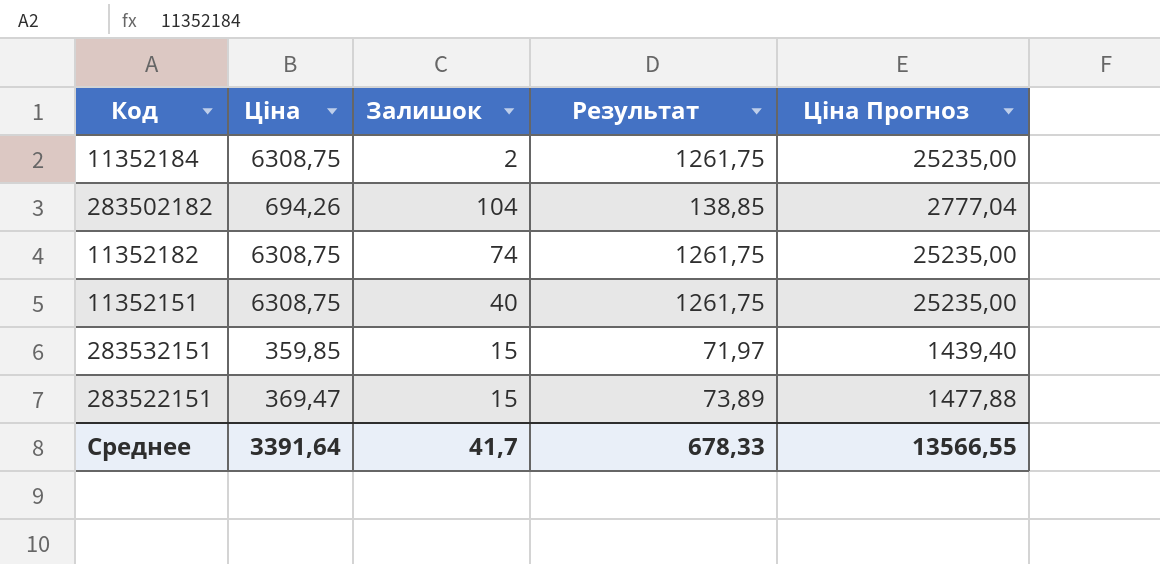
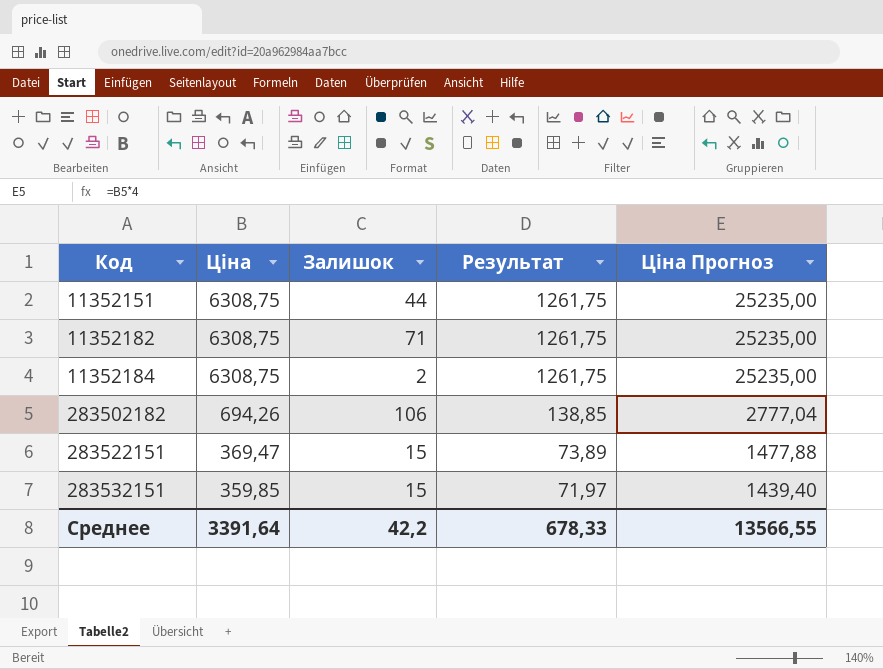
row order: none -> Код ascending
11352151 | Залишок: 40 -> 44
11352182 | Залишок: 74 -> 71
283502182 | Залишок: 104 -> 106
Среднее | Залишок: 41,7 -> 42,2

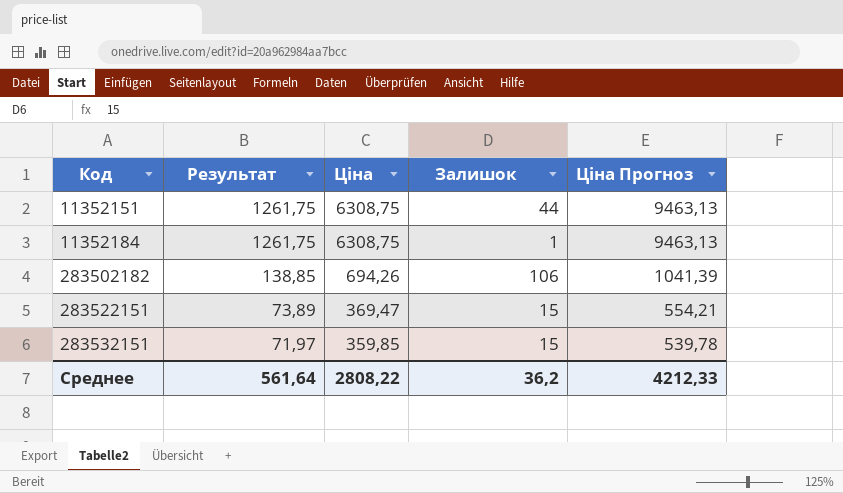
column Результат | position: 4 -> 2
column Ціна Прогноз | formula: [Ціна] * 4 -> [Ціна] * 1,5
row 11352182: 6308,75 | 71 | 1261,75 | 25235,00 -> none
11352184 | Залишок: 2 -> 1
Среднее | Результат: 678,33 -> 561,64
Среднее | Ціна: 3391,64 -> 2808,22
Среднее | Залишок: 42,2 -> 36,2
Среднее | Ціна Прогноз: 13566,55 -> 4212,33

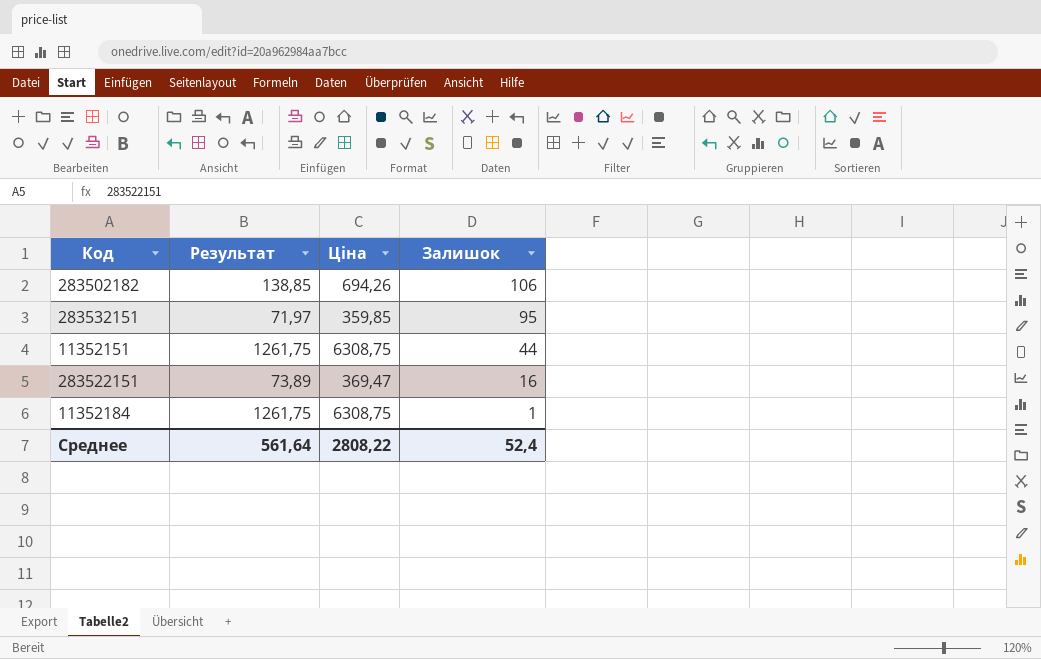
row order: Код ascending -> Залишок descending
column Ціна Прогноз | formula: [Ціна] * 1,5 -> none
283532151 | Залишок: 15 -> 95
283522151 | Залишок: 15 -> 16
Среднее | Залишок: 36,2 -> 52,4

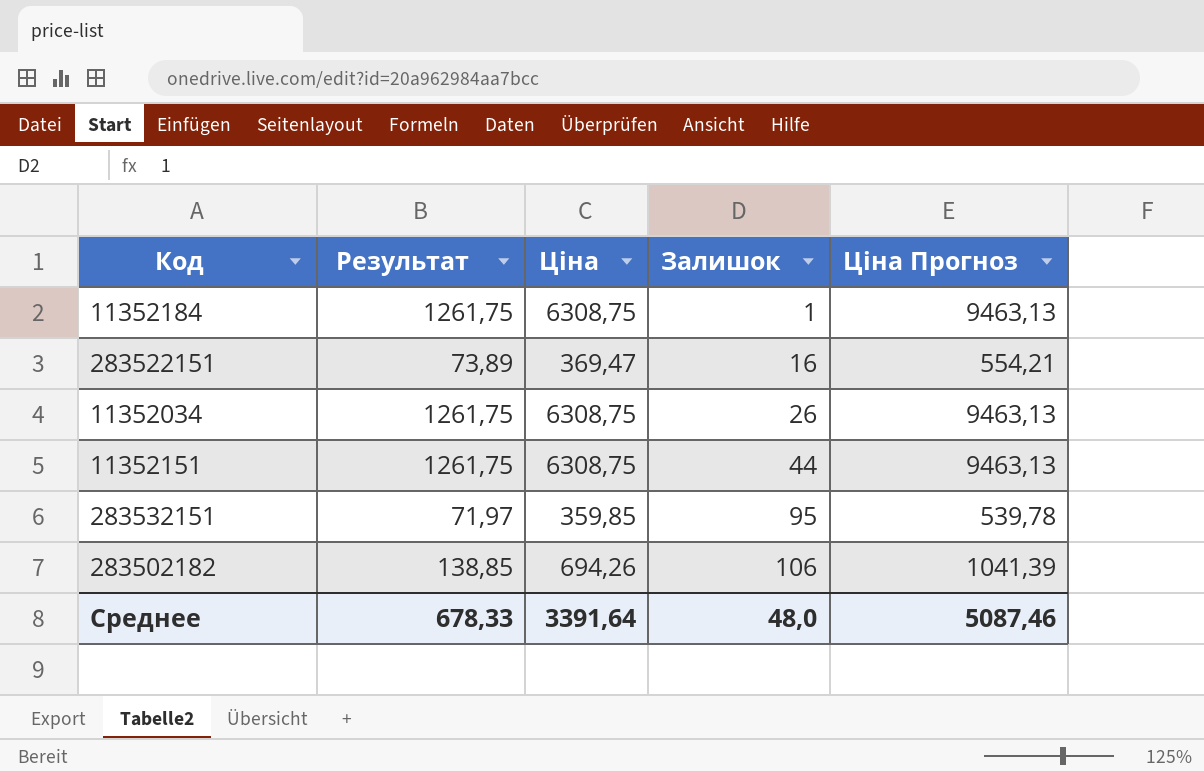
row order: Залишок descending -> Залишок ascending
column Ціна Прогноз | formula: none -> [Ціна] * 1,5
row 11352034: none -> 1261,75 | 6308,75 | 26 | 9463,13
Среднее | Результат: 561,64 -> 678,33
Среднее | Ціна: 2808,22 -> 3391,64
Среднее | Залишок: 52,4 -> 48,0

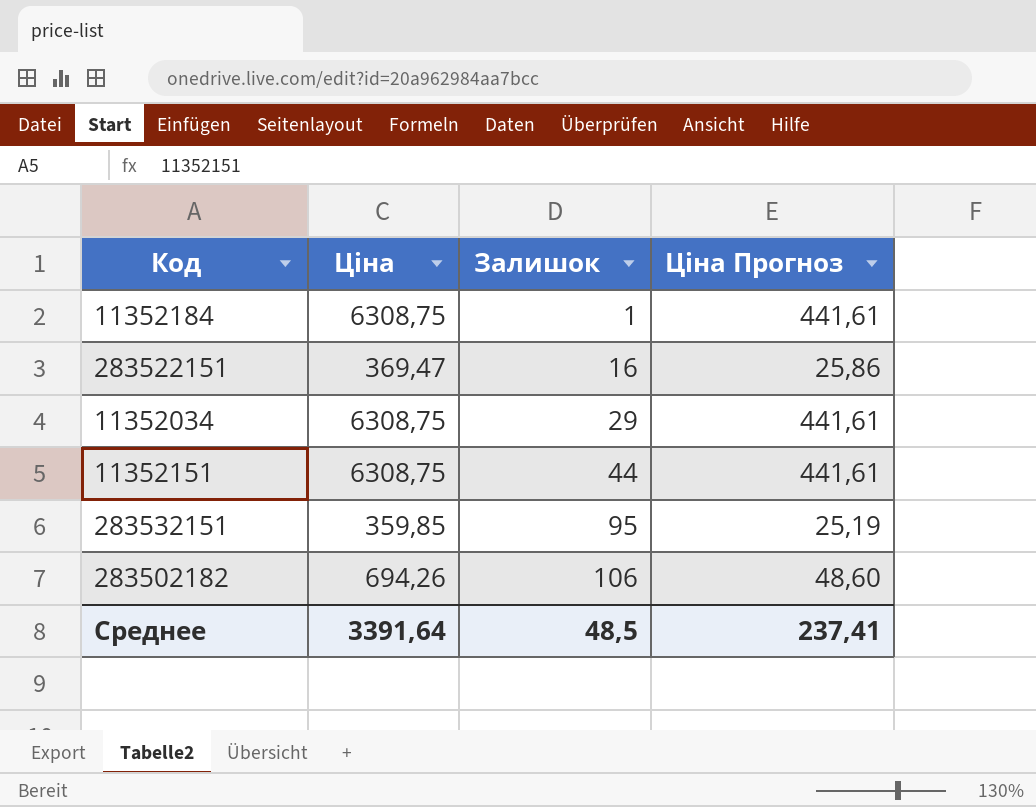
column Результат | formula: [Ціна] * 0,2 -> none
column Ціна Прогноз | formula: [Ціна] * 1,5 -> [Ціна] * 0,07
11352034 | Залишок: 26 -> 29
Среднее | Залишок: 48,0 -> 48,5
Среднее | Ціна Прогноз: 5087,46 -> 237,41

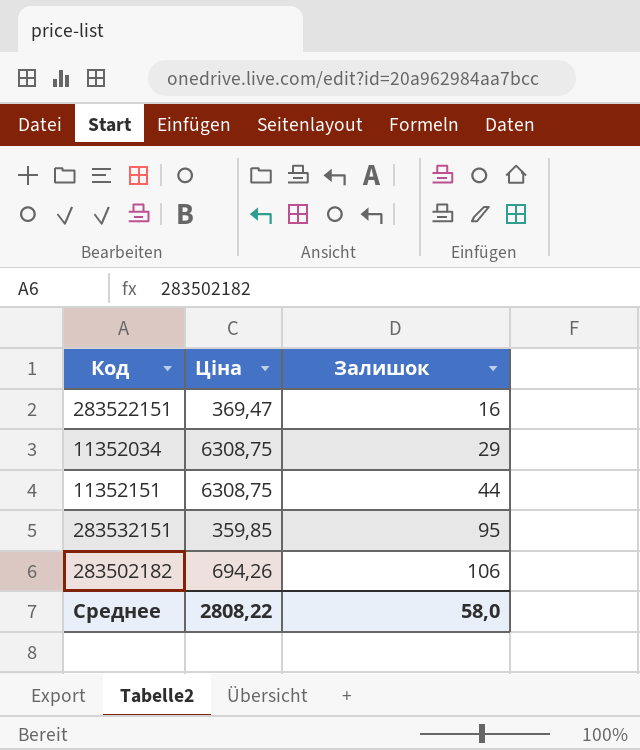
column Ціна Прогноз | formula: [Ціна] * 0,07 -> none
row 11352184: 6308,75 | 1 | 441,61 -> none
Среднее | Ціна: 3391,64 -> 2808,22
Среднее | Залишок: 48,5 -> 58,0

